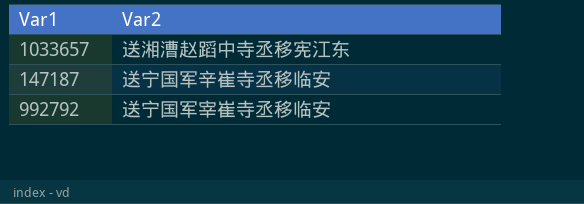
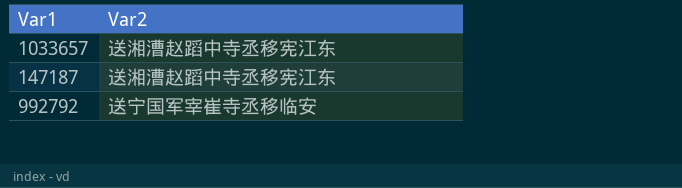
147187 | Var2: 送宁国军辛崔寺丞移临安 -> 送湘漕赵蹈中寺丞移宪江东

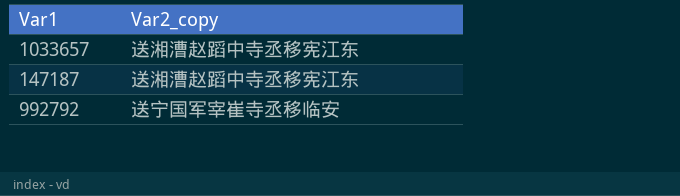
column name: Var2 -> Var2_copy

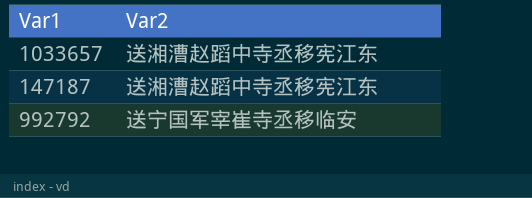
column name: Var2_copy -> Var2

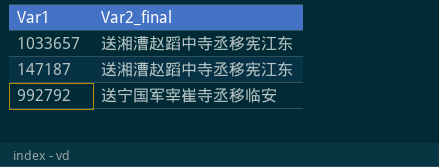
column name: Var2 -> Var2_final

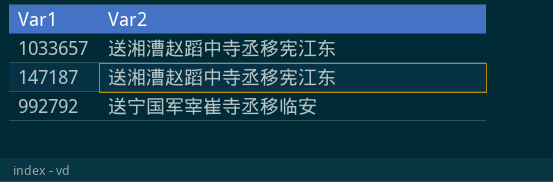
column name: Var2_final -> Var2

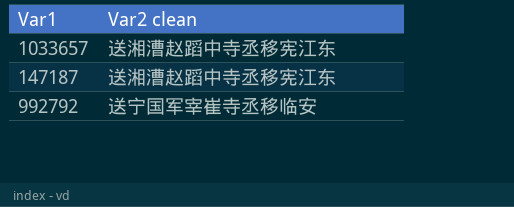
column name: Var2 -> Var2 clean

